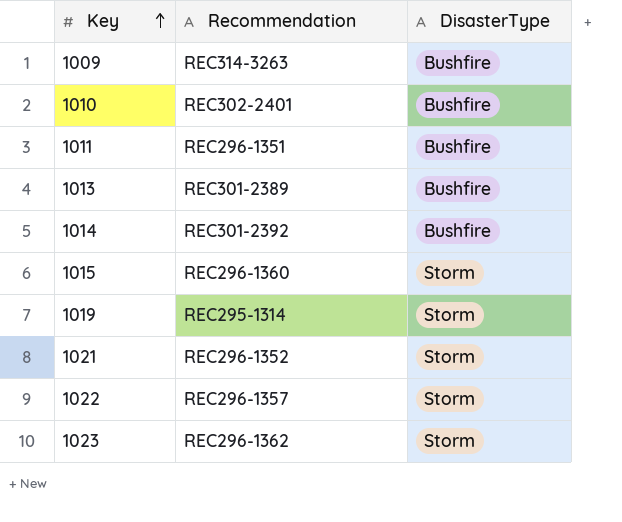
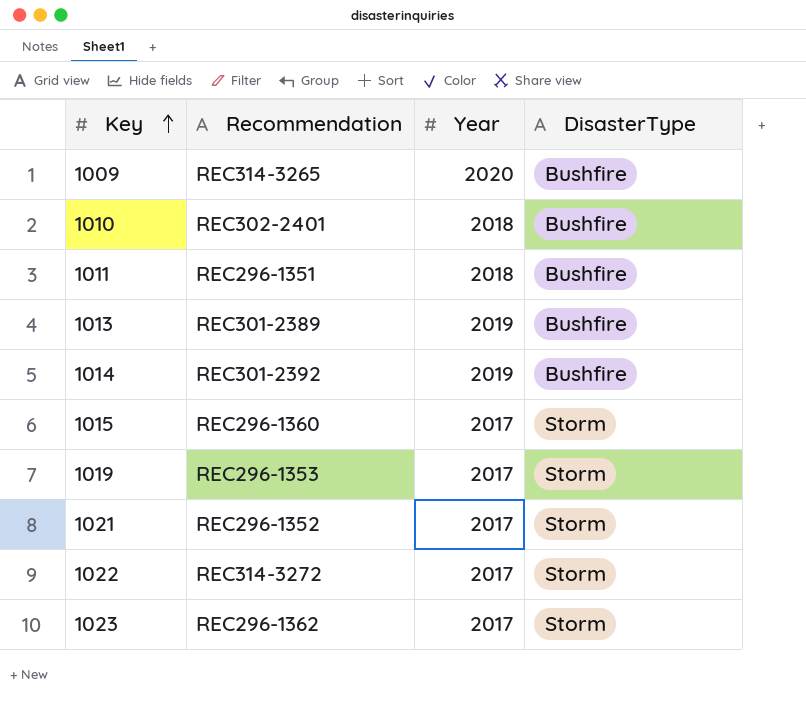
column Year | position: none -> 3
1009 | Recommendation: REC314-3263 -> REC314-3265
1019 | Recommendation: REC295-1314 -> REC296-1353
1022 | Recommendation: REC296-1357 -> REC314-3272

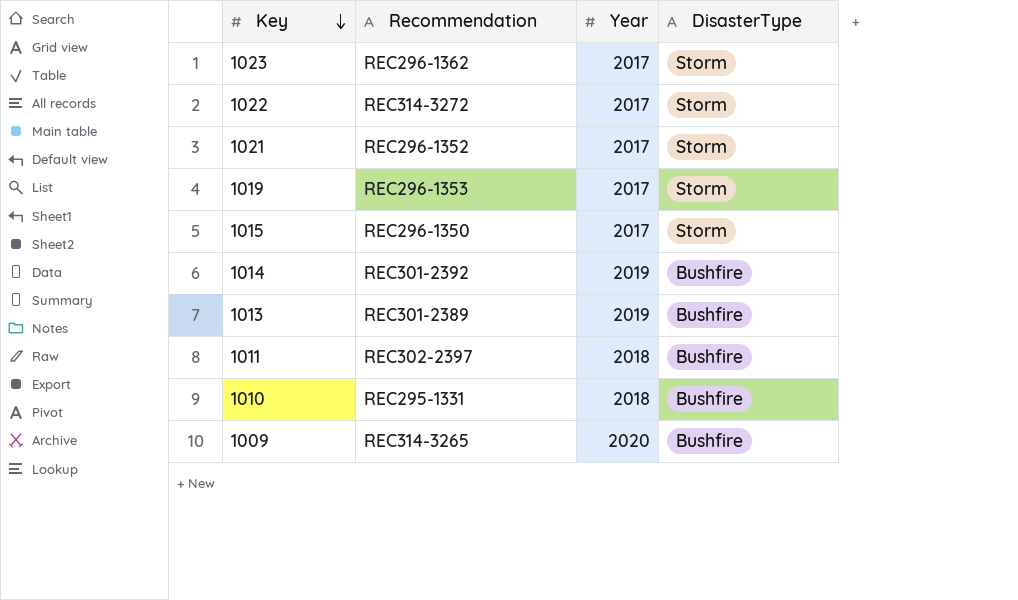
row order: Key ascending -> Key descending
1015 | Recommendation: REC296-1360 -> REC296-1350
1011 | Recommendation: REC296-1351 -> REC302-2397
1010 | Recommendation: REC302-2401 -> REC295-1331

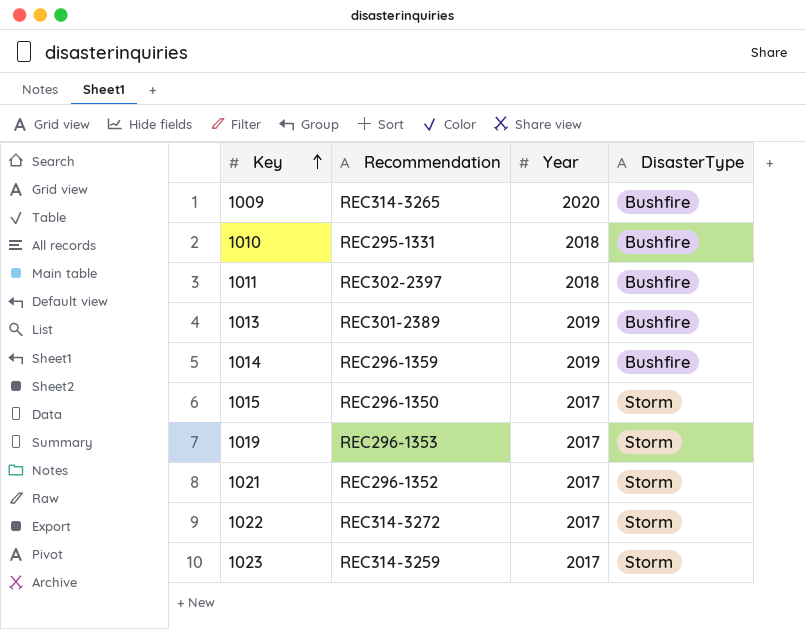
row order: Key descending -> Key ascending
1014 | Recommendation: REC301-2392 -> REC296-1359
1023 | Recommendation: REC296-1362 -> REC314-3259

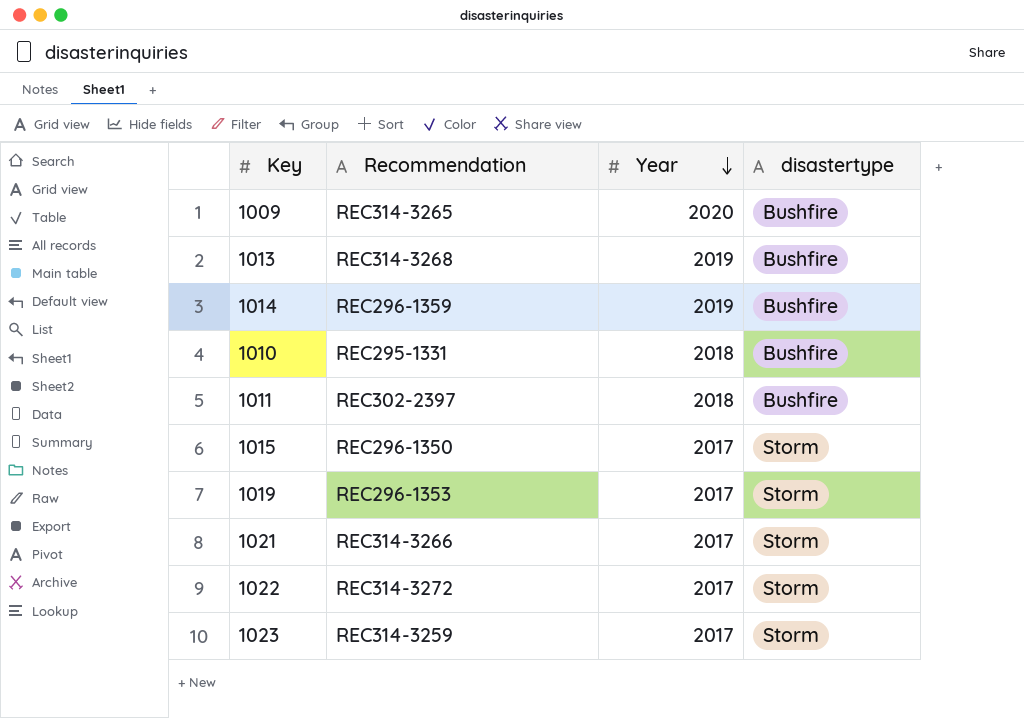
row order: Key ascending -> Year descending
column name: DisasterType -> disastertype
1013 | Recommendation: REC301-2389 -> REC314-3268
1021 | Recommendation: REC296-1352 -> REC314-3266

